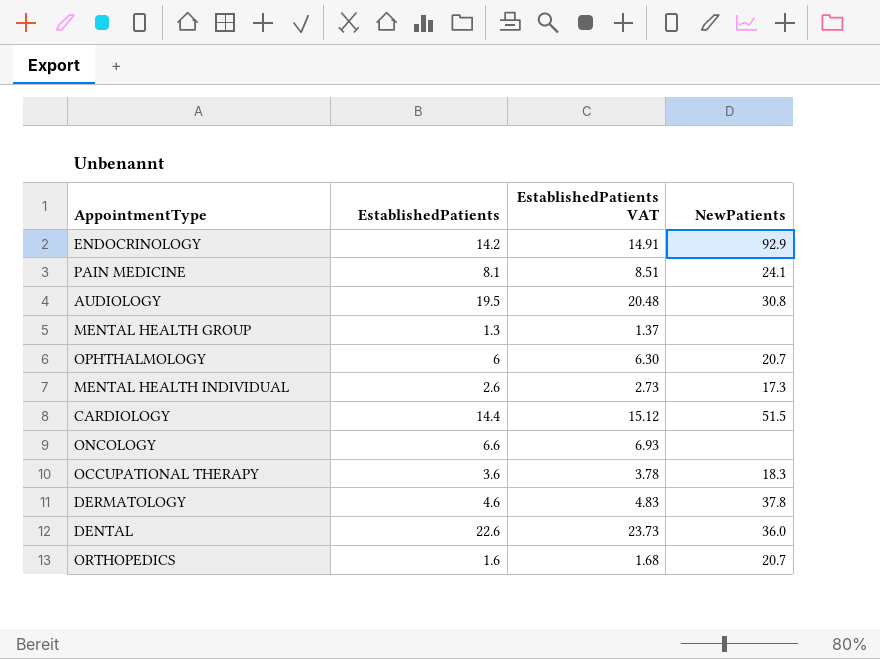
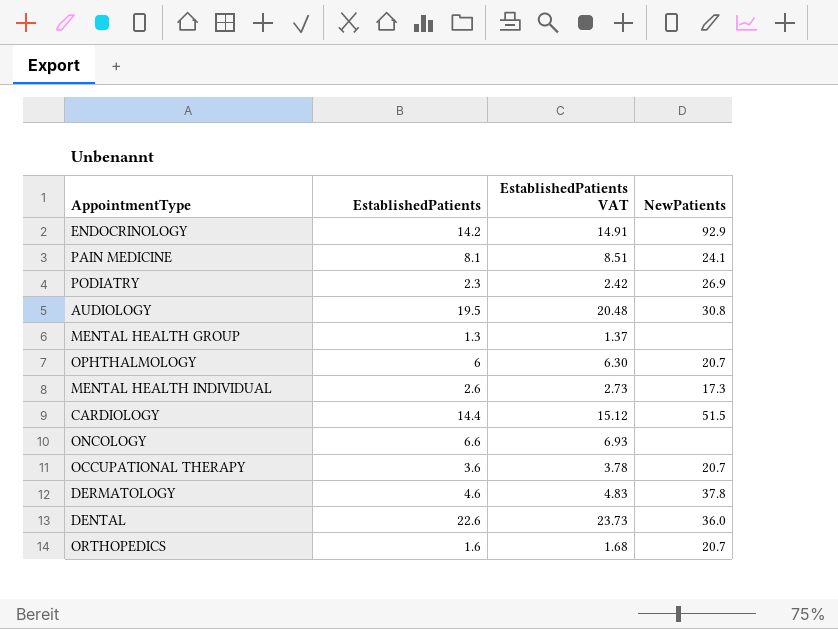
row PODIATRY: none -> 2.3 | 2.42 | 26.9
OCCUPATIONAL THERAPY | NewPatients: 18.3 -> 20.7

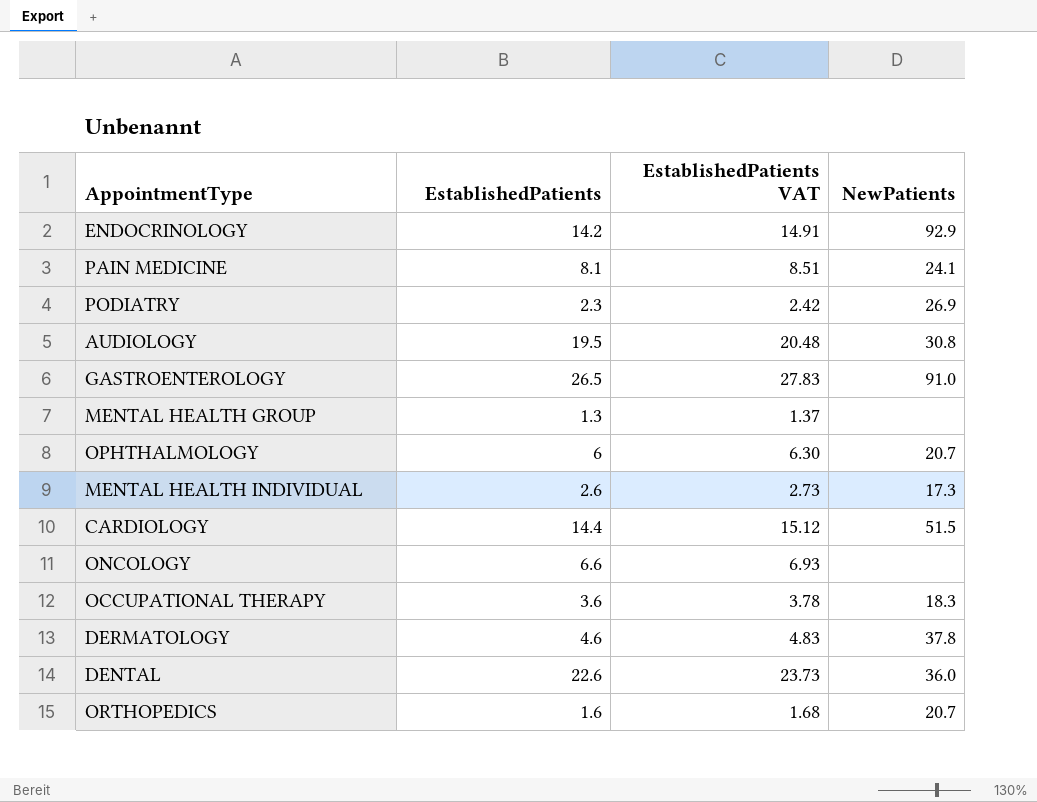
row GASTROENTEROLOGY: none -> 26.5 | 27.83 | 91.0
OCCUPATIONAL THERAPY | NewPatients: 20.7 -> 18.3

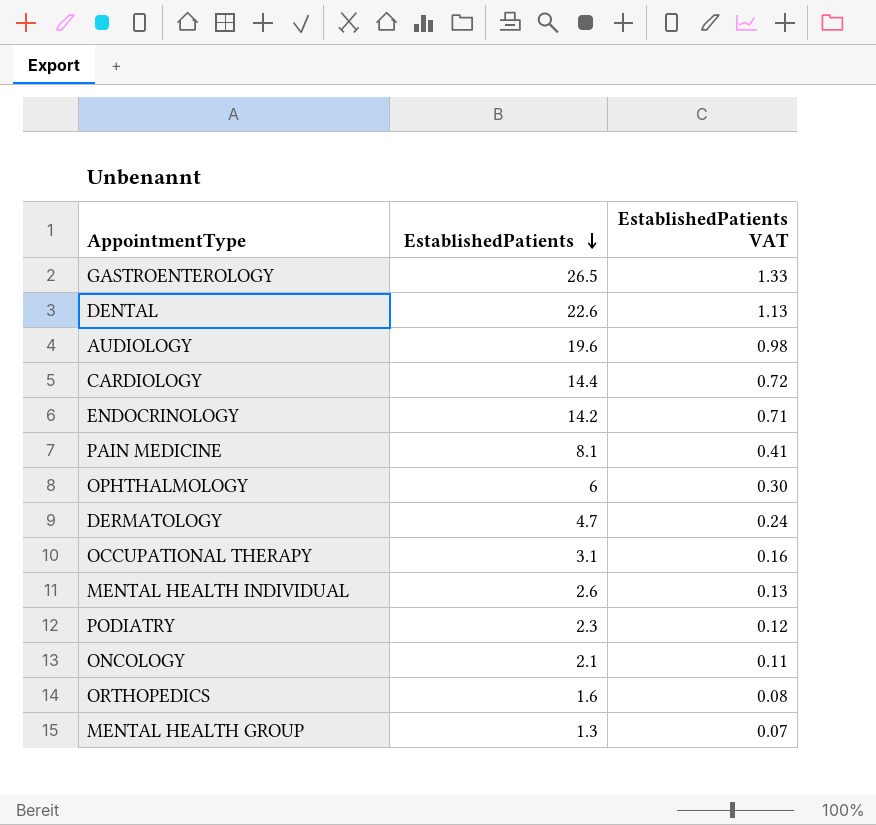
row order: none -> EstablishedPatients descending
column NewPatients | position: 4 -> none
column EstablishedPatients VAT | formula: [EstablishedPatients] * 1.05 -> [EstablishedPatients] * 0.05
AUDIOLOGY | EstablishedPatients: 19.5 -> 19.6
DERMATOLOGY | EstablishedPatients: 4.6 -> 4.7
OCCUPATIONAL THERAPY | EstablishedPatients: 3.6 -> 3.1
ONCOLOGY | EstablishedPatients: 6.6 -> 2.1

